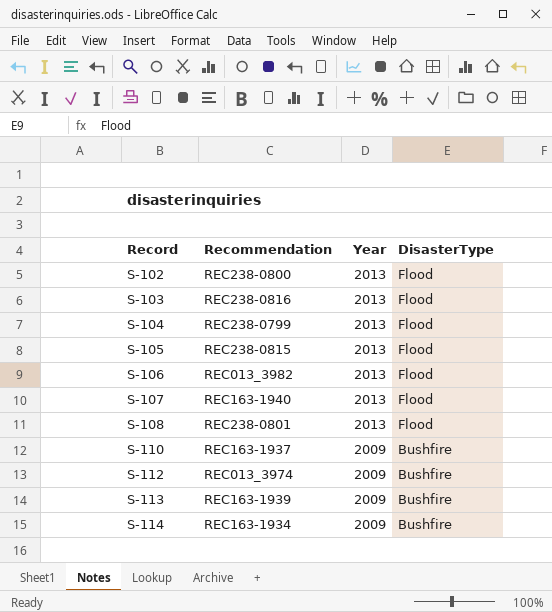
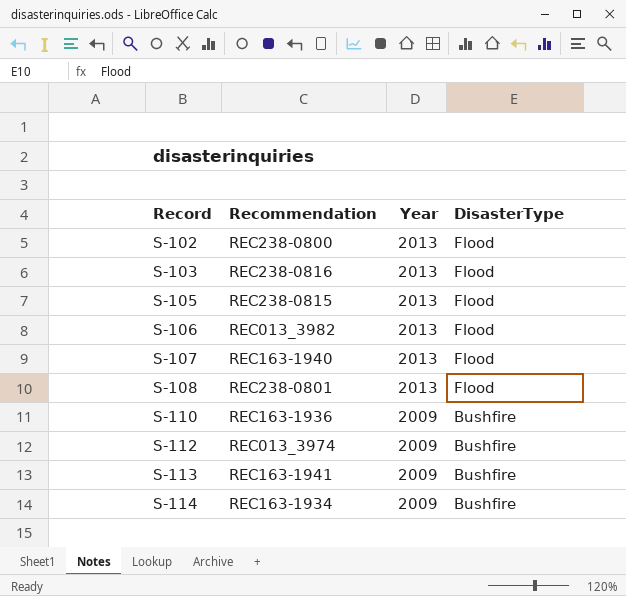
row S-104: REC238-0799 | 2013 | Flood -> none
S-110 | Recommendation: REC163-1937 -> REC163-1936
S-113 | Recommendation: REC163-1939 -> REC163-1941

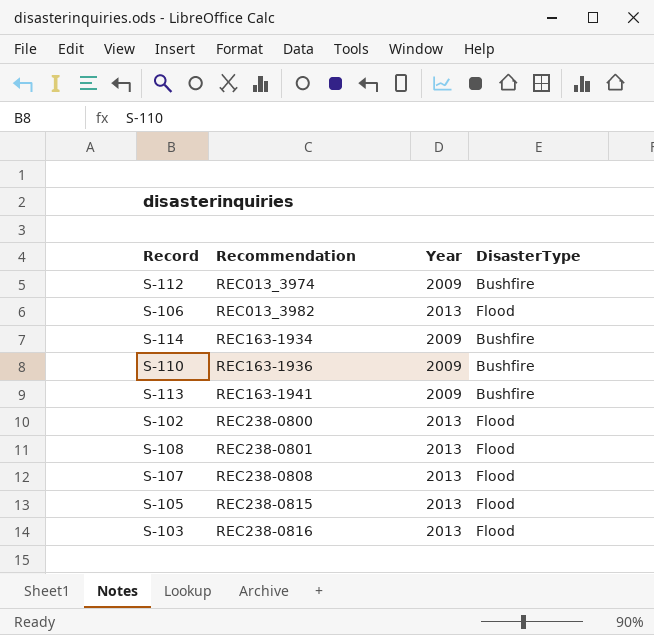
row order: Record ascending -> Recommendation ascending
S-107 | Recommendation: REC163-1940 -> REC238-0808

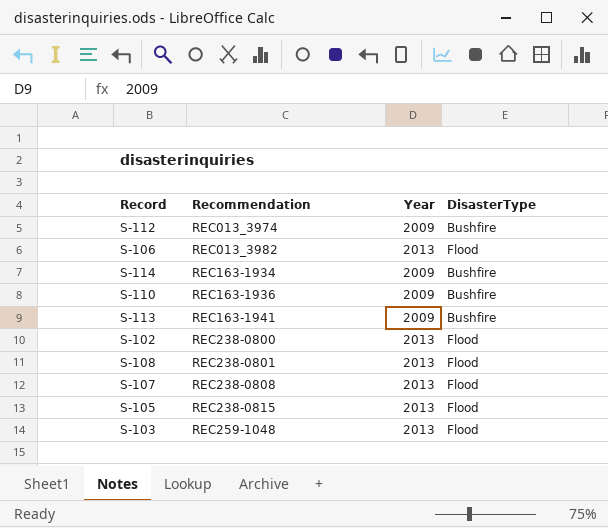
S-103 | Recommendation: REC238-0816 -> REC259-1048

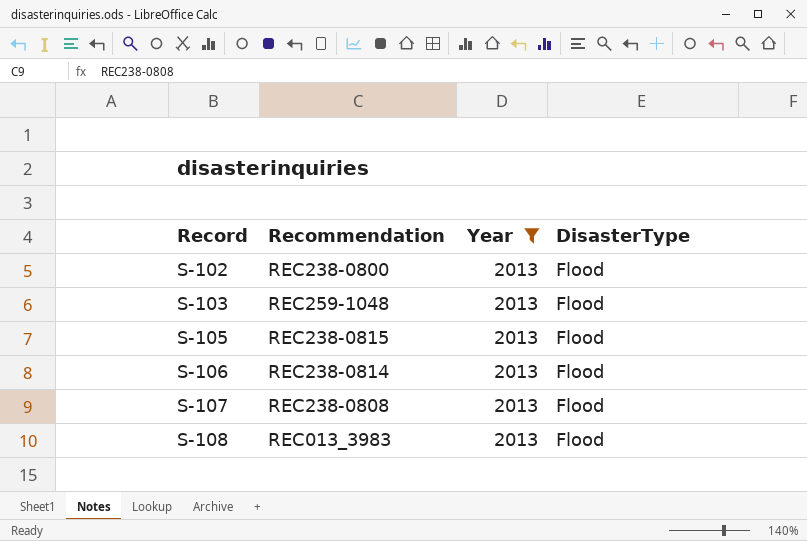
filter: none -> Year = 2013
row order: Recommendation ascending -> Record ascending
S-106 | Recommendation: REC013_3982 -> REC238-0814
S-108 | Recommendation: REC238-0801 -> REC013_3983

